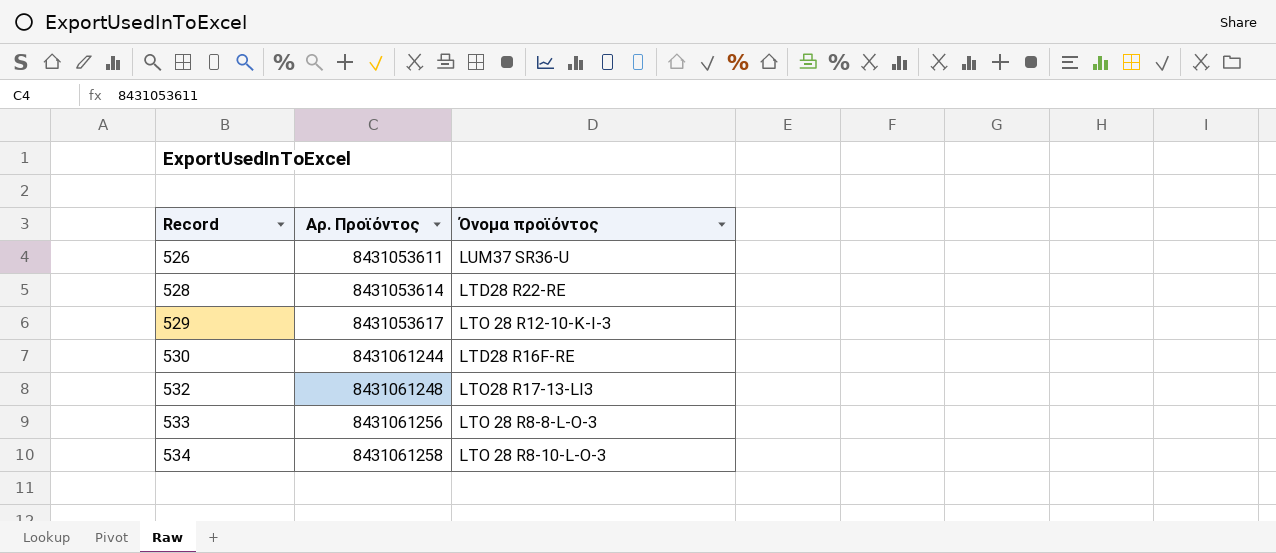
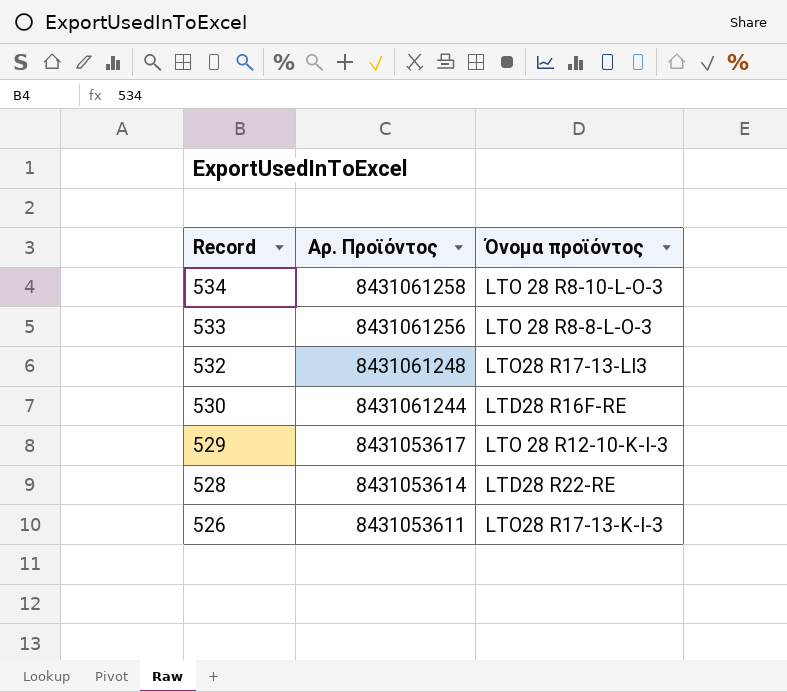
row order: Record ascending -> Record descending
526 | Όνομα προϊόντος: LUM37 SR36-U -> LTO28 R17-13-K-I-3

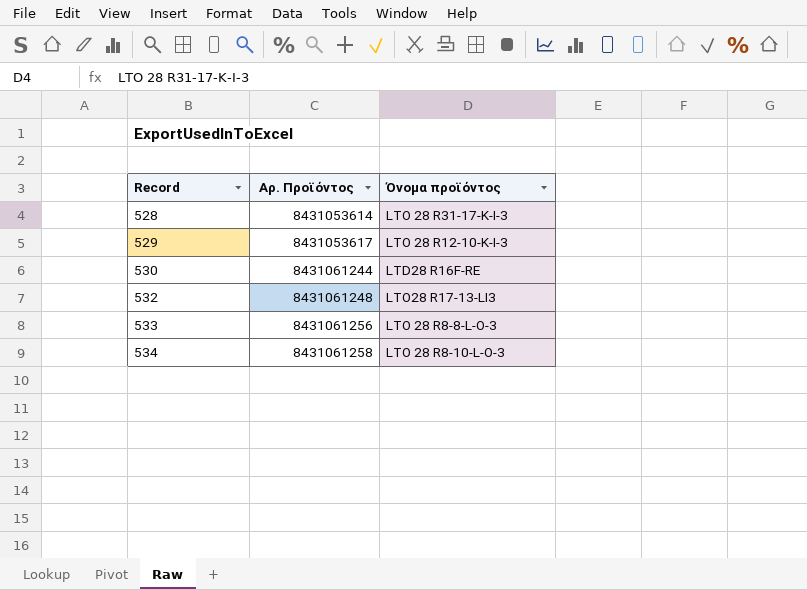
row order: Record descending -> Record ascending
row 526: 8431053611 | LTO28 R17-13-K-I-3 -> none
528 | Όνομα προϊόντος: LTD28 R22-RE -> LTO 28 R31-17-K-I-3

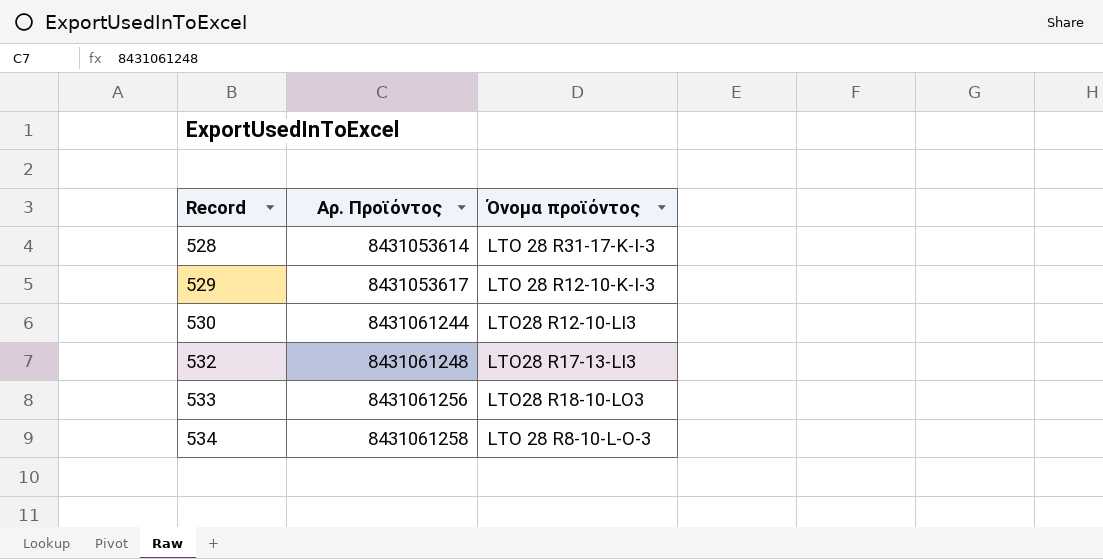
530 | Όνομα προϊόντος: LTD28 R16F-RE -> LTO28 R12-10-LI3
533 | Όνομα προϊόντος: LTO 28 R8-8-L-O-3 -> LTO28 R18-10-LO3

